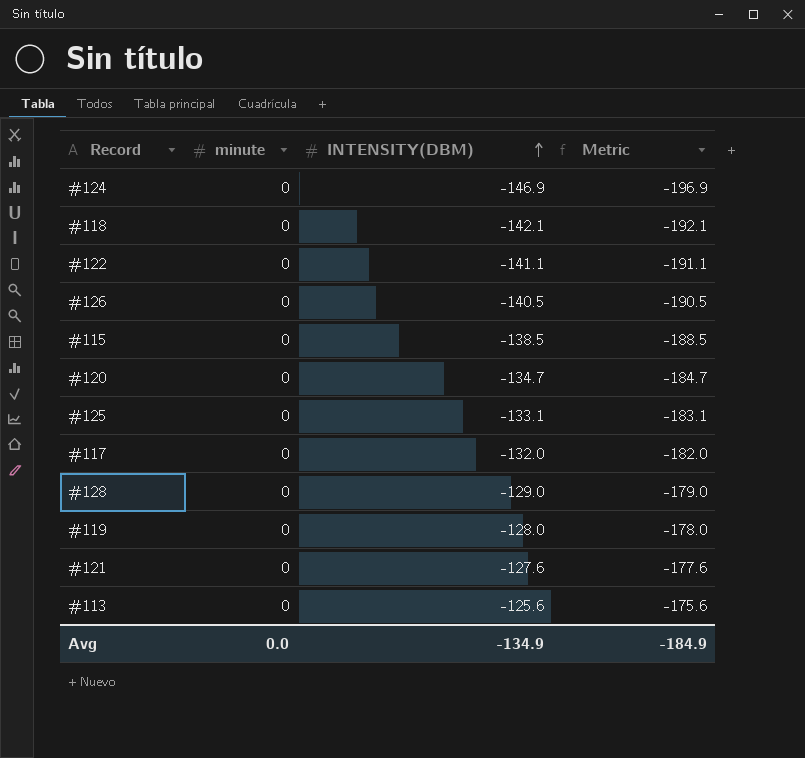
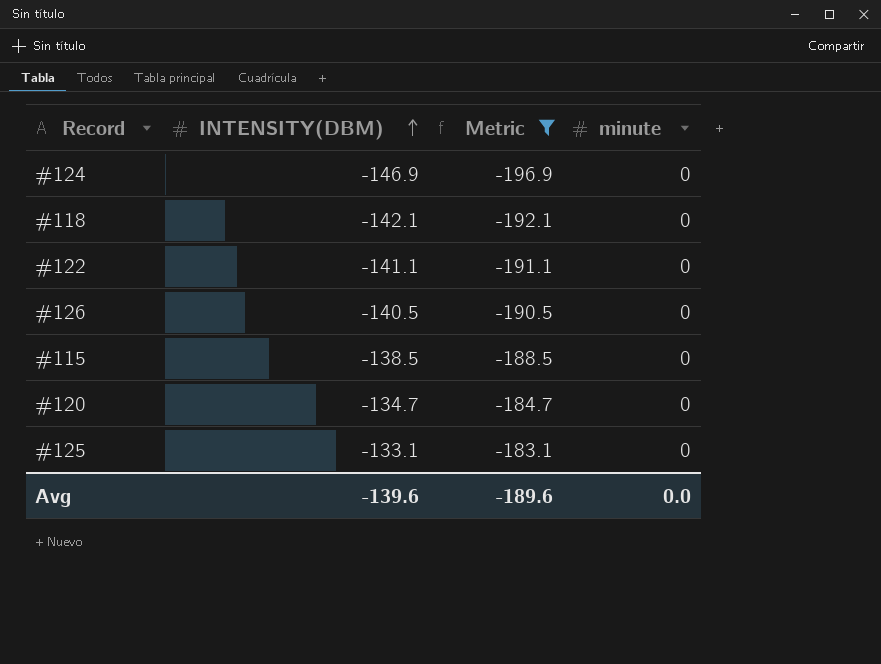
filter: none -> Metric <= -183.1
column minute | position: 2 -> 4
Avg | INTENSITY(DBM): -134.9 -> -139.6
Avg | Metric: -184.9 -> -189.6

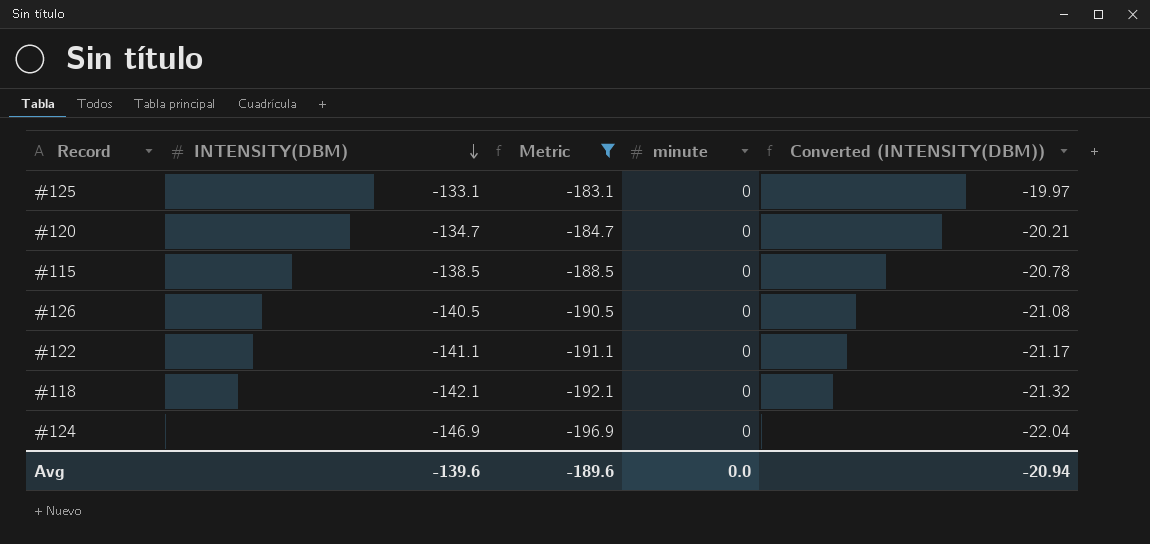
row order: INTENSITY(DBM) ascending -> INTENSITY(DBM) descending
column Converted (INTENSITY(DBM)) | formula: none -> [INTENSITY(DBM)] * 0.15

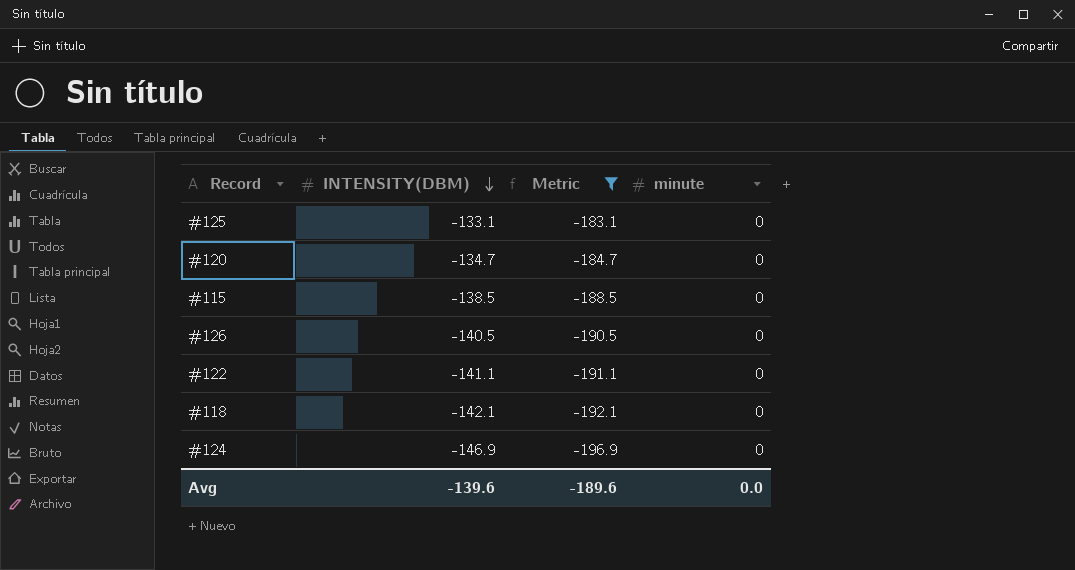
column Converted (INTENSITY(DBM)) | formula: [INTENSITY(DBM)] * 0.15 -> none

